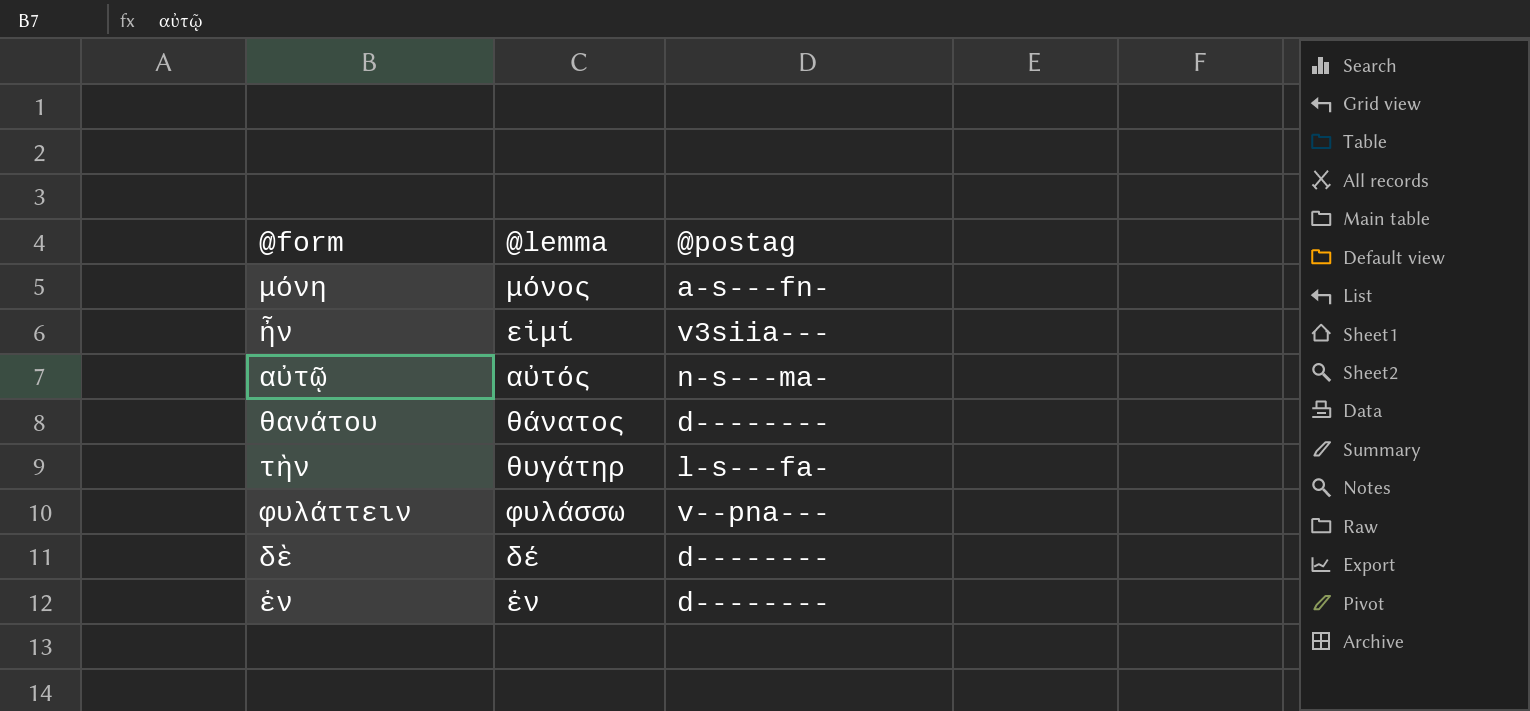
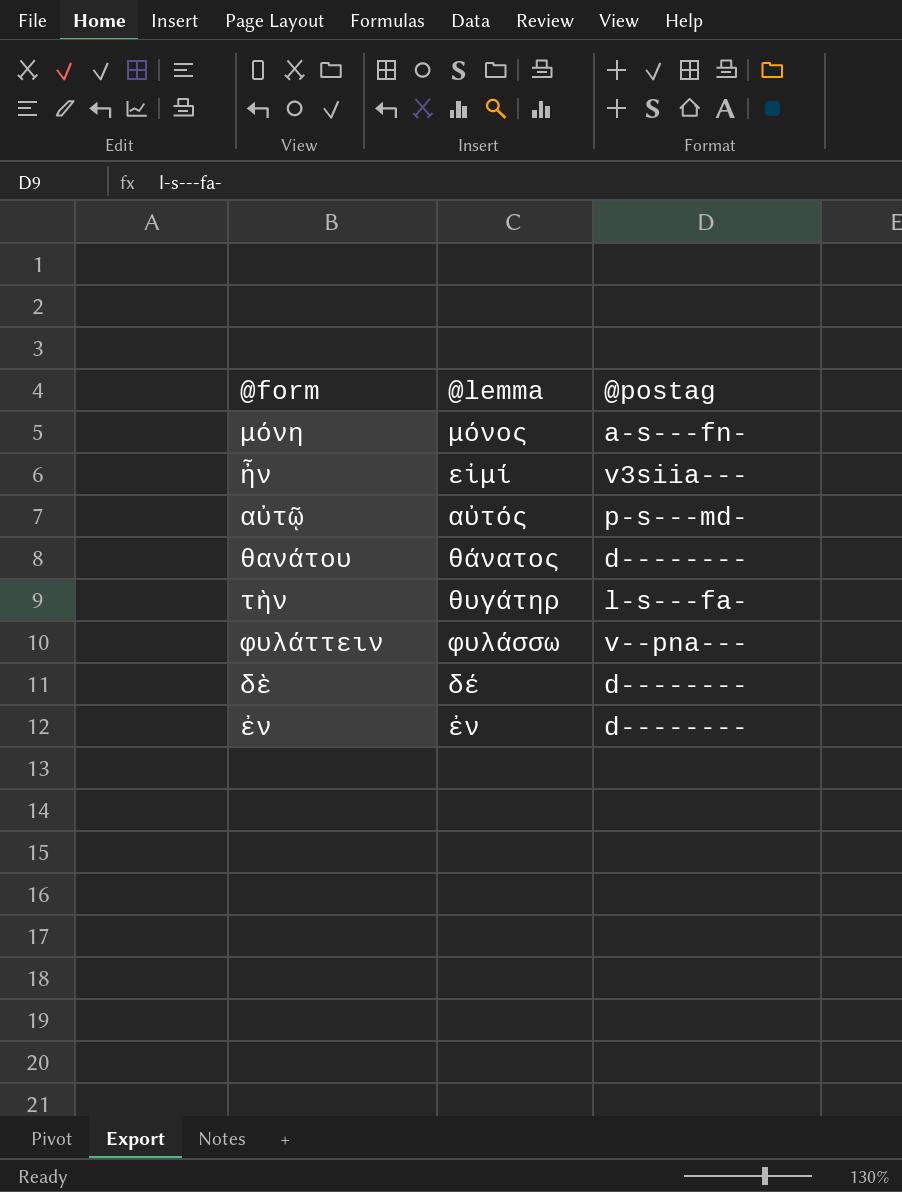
αὐτῷ | @postag: n-s---ma- -> p-s---md-

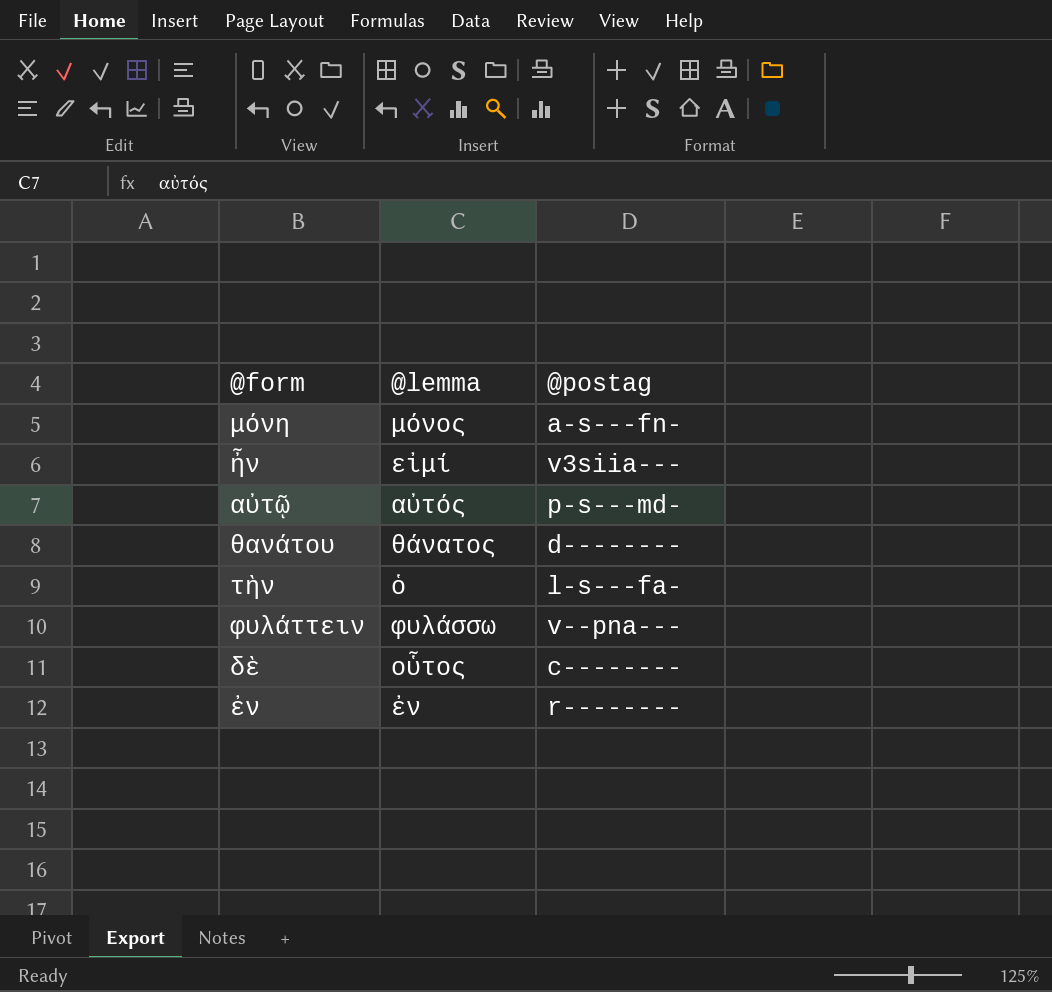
τὴν | @lemma: θυγάτηρ -> ὁ
δὲ | @lemma: δέ -> οὗτος
δὲ | @postag: d-------- -> c--------
ἐν | @postag: d-------- -> r--------

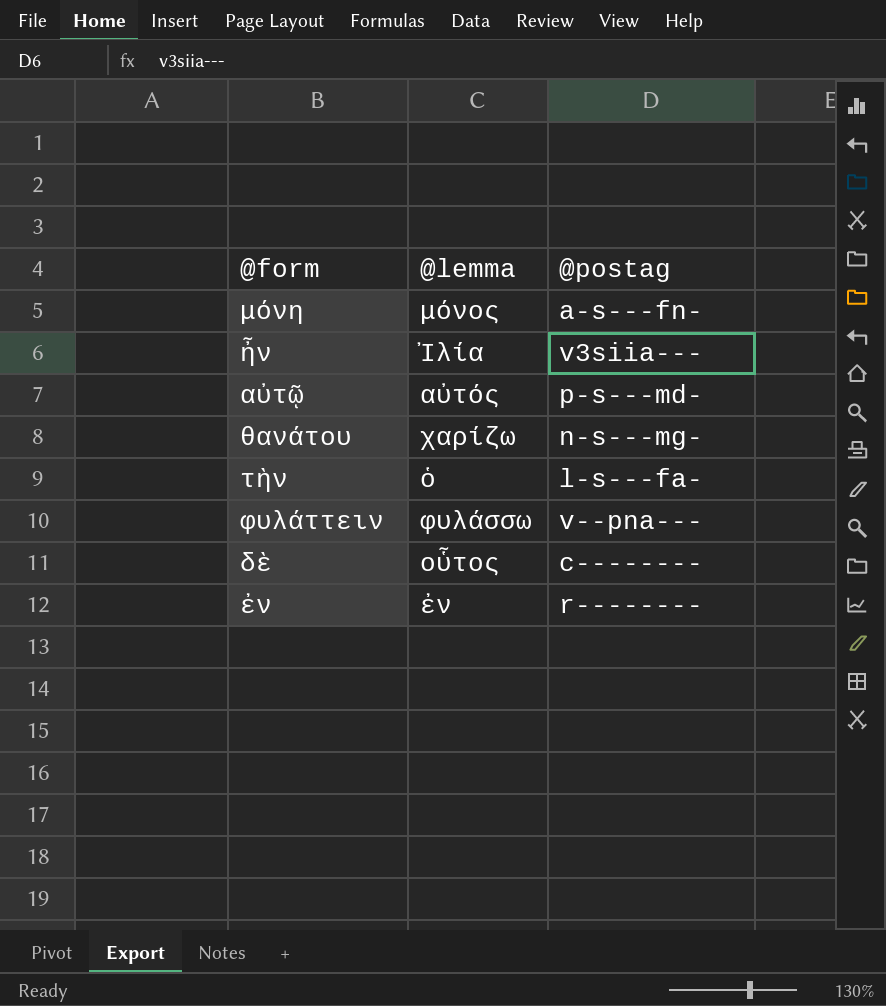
ἦν | @lemma: εἰμί -> Ἰλία
θανάτου | @lemma: θάνατος -> χαρίζω
θανάτου | @postag: d-------- -> n-s---mg-

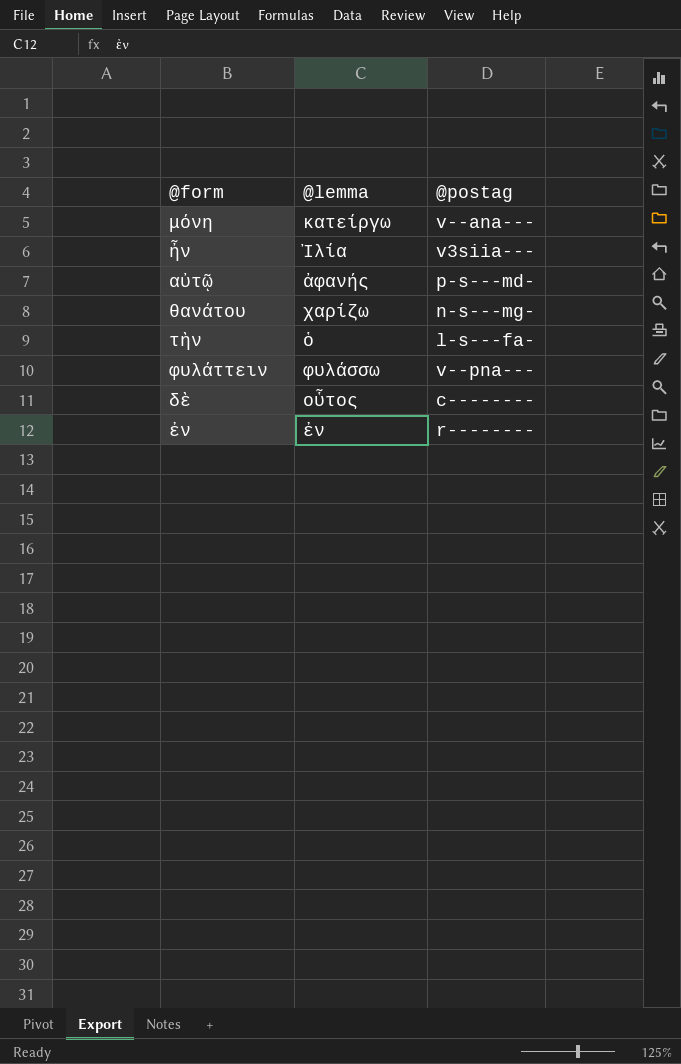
μόνη | @lemma: μόνος -> κατείργω
μόνη | @postag: a-s---fn- -> v--ana---
αὐτῷ | @lemma: αὐτός -> ἀφανής

